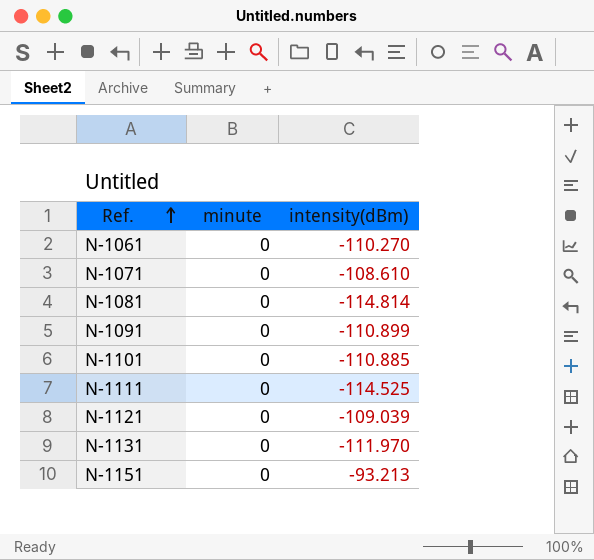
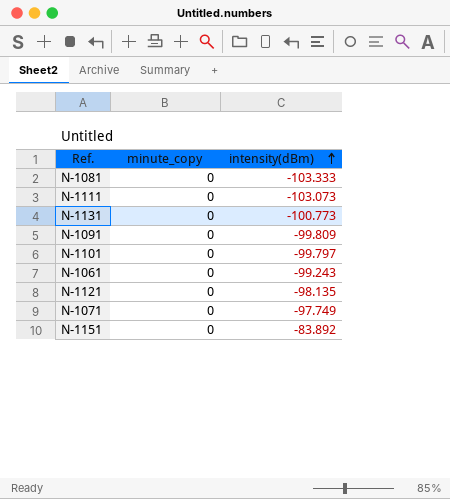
row order: Ref. ascending -> intensity(dBm) ascending
column name: minute -> minute_copy
N-1081 | intensity(dBm): -114.814 -> -103.333
N-1111 | intensity(dBm): -114.525 -> -103.073
N-1131 | intensity(dBm): -111.970 -> -100.773
N-1091 | intensity(dBm): -110.899 -> -99.809
N-1101 | intensity(dBm): -110.885 -> -99.797
N-1061 | intensity(dBm): -110.270 -> -99.243
N-1121 | intensity(dBm): -109.039 -> -98.135
N-1071 | intensity(dBm): -108.610 -> -97.749
N-1151 | intensity(dBm): -93.213 -> -83.892

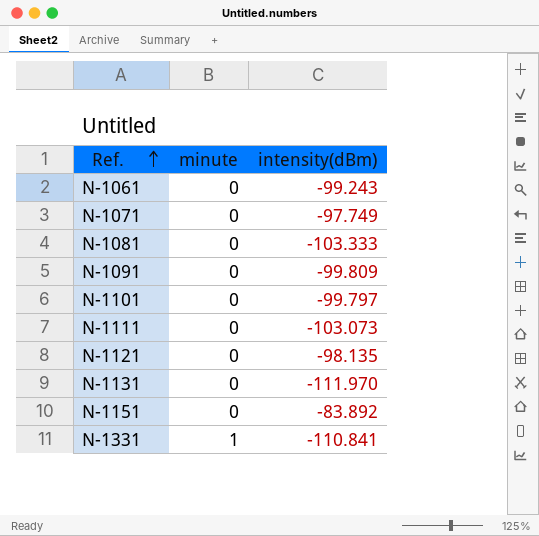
row order: intensity(dBm) ascending -> Ref. ascending
column name: minute_copy -> minute
N-1131 | intensity(dBm): -100.773 -> -111.970
row N-1331: none -> 1 | -110.841

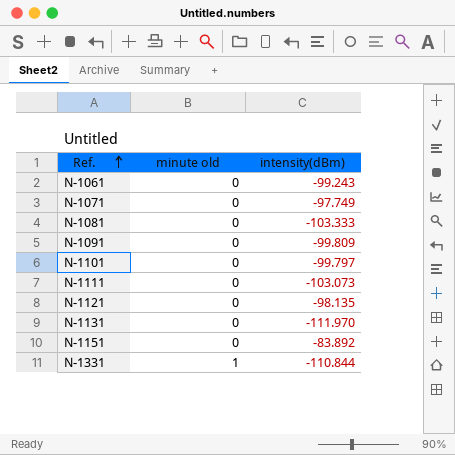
column name: minute -> minute old
N-1331 | intensity(dBm): -110.841 -> -110.844

